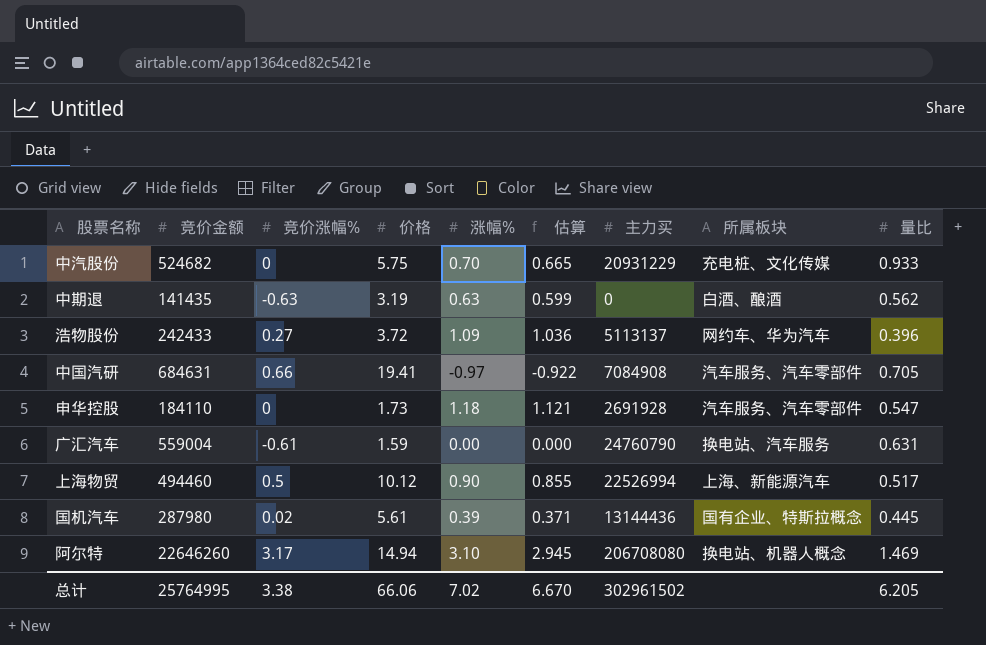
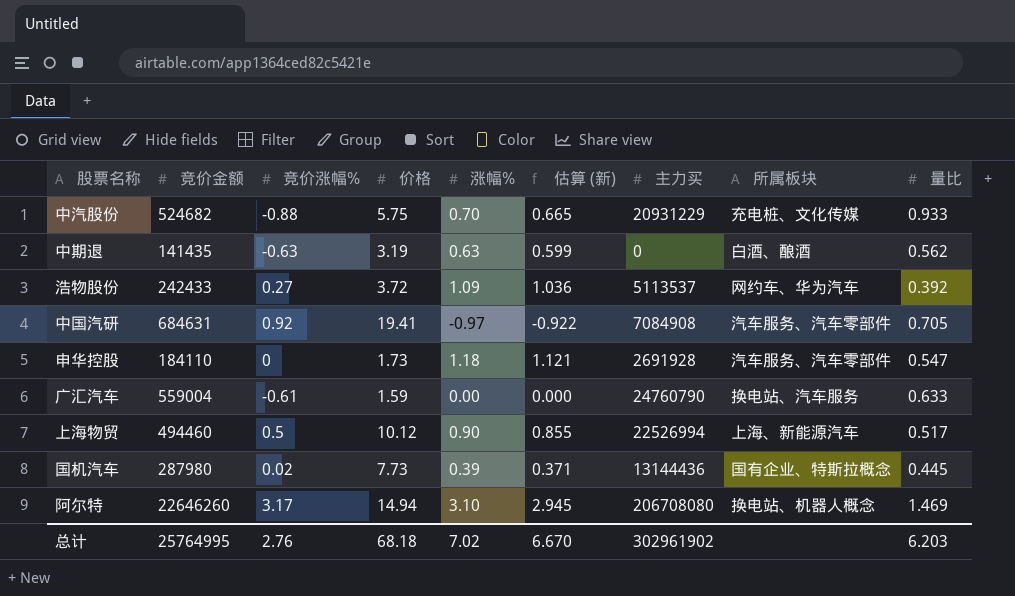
column name: 估算 -> 估算 (新)
中汽股份 | 竞价涨幅%: 0 -> -0.88
浩物股份 | 主力买: 5113137 -> 5113537
浩物股份 | 量比: 0.396 -> 0.392
中国汽研 | 竞价涨幅%: 0.66 -> 0.92
广汇汽车 | 量比: 0.631 -> 0.633
国机汽车 | 价格: 5.61 -> 7.73
总计 | 竞价涨幅%: 3.38 -> 2.76
总计 | 价格: 66.06 -> 68.18
总计 | 主力买: 302961502 -> 302961902
总计 | 量比: 6.205 -> 6.203

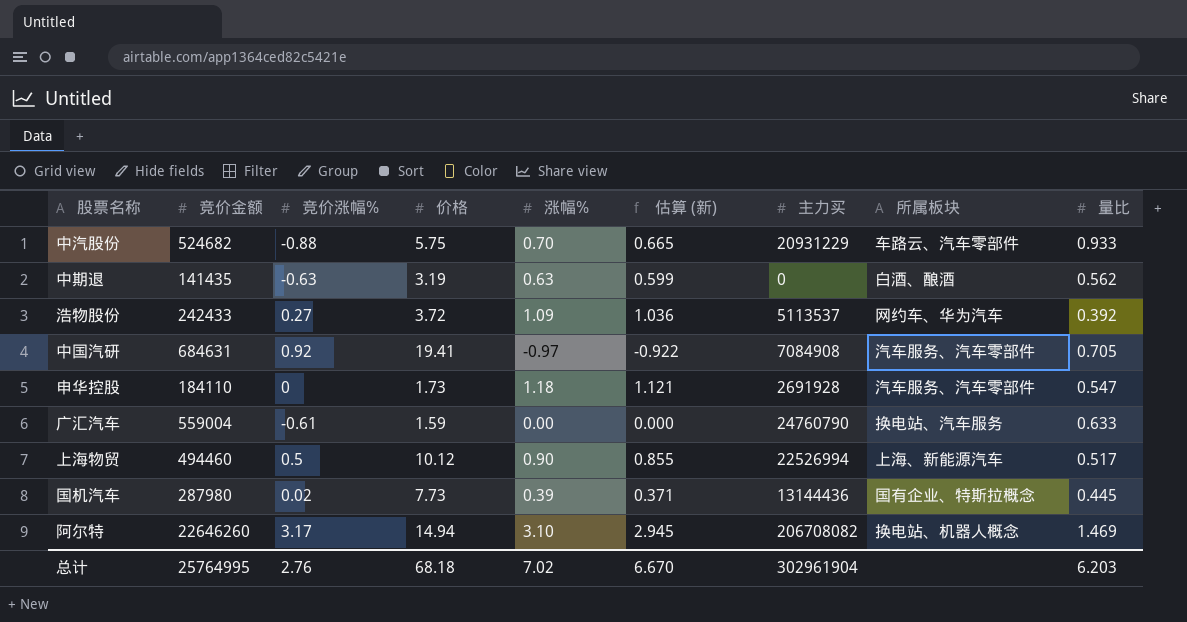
中汽股份 | 所属板块: 充电桩、文化传媒 -> 车路云、汽车零部件
阿尔特 | 主力买: 206708080 -> 206708082
总计 | 主力买: 302961902 -> 302961904

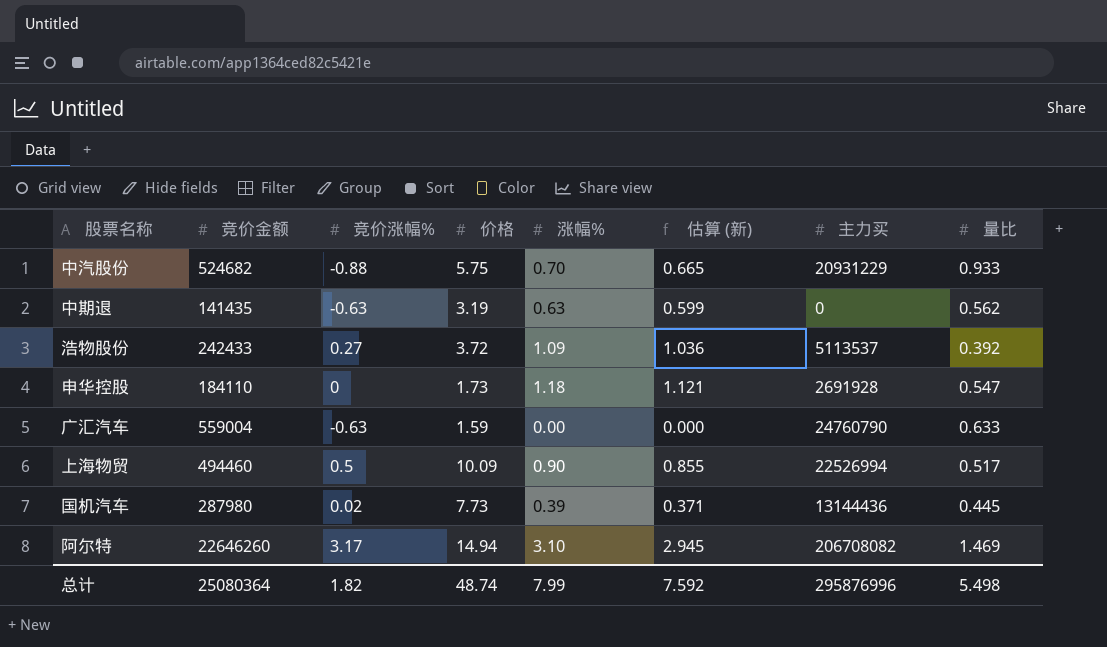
column 所属板块 | position: 8 -> none
row 中国汽研: 684631 | 0.92 | 19.41 | -0.97 | -0.922 | 7084908 | 汽车服务、汽车零部件 | 0.705 -> none
广汇汽车 | 竞价涨幅%: -0.61 -> -0.63
上海物贸 | 价格: 10.12 -> 10.09
总计 | 竞价金额: 25764995 -> 25080364
总计 | 竞价涨幅%: 2.76 -> 1.82
总计 | 价格: 68.18 -> 48.74
总计 | 涨幅%: 7.02 -> 7.99
总计 | 估算 (新): 6.670 -> 7.592
总计 | 主力买: 302961904 -> 295876996
总计 | 量比: 6.203 -> 5.498

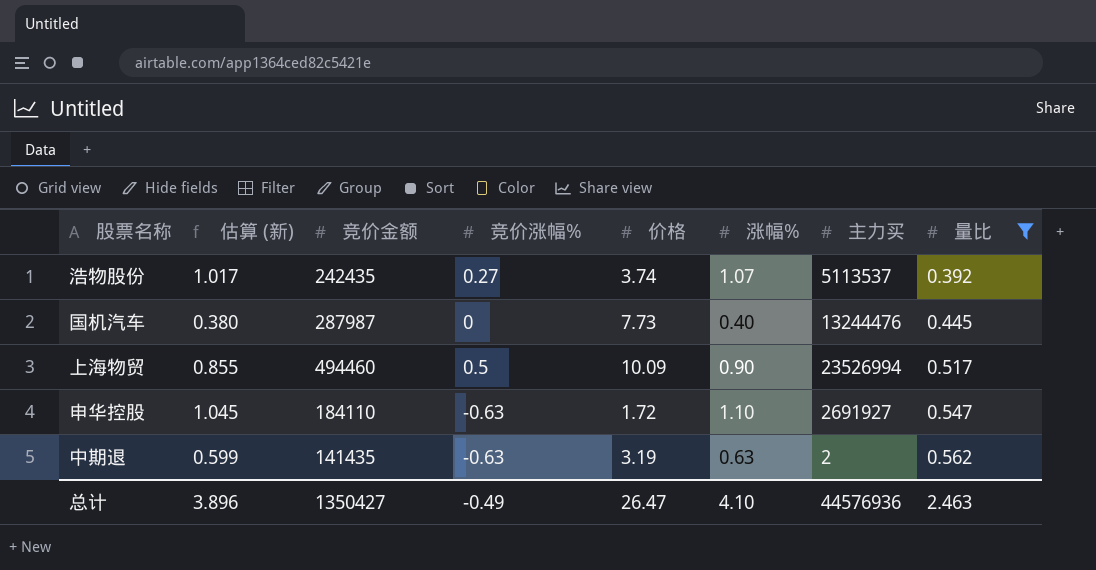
filter: none -> 量比 <= 0.562
row order: none -> 量比 ascending
column 估算 (新) | position: 6 -> 2
浩物股份 | 估算 (新): 1.036 -> 1.017
浩物股份 | 竞价金额: 242433 -> 242435
浩物股份 | 价格: 3.72 -> 3.74
浩物股份 | 涨幅%: 1.09 -> 1.07
国机汽车 | 估算 (新): 0.371 -> 0.380
国机汽车 | 竞价金额: 287980 -> 287987
国机汽车 | 竞价涨幅%: 0.02 -> 0
国机汽车 | 涨幅%: 0.39 -> 0.40
国机汽车 | 主力买: 13144436 -> 13244476
上海物贸 | 主力买: 22526994 -> 23526994
申华控股 | 估算 (新): 1.121 -> 1.045
申华控股 | 竞价涨幅%: 0 -> -0.63
申华控股 | 价格: 1.73 -> 1.72
申华控股 | 涨幅%: 1.18 -> 1.10
申华控股 | 主力买: 2691928 -> 2691927
中期退 | 主力买: 0 -> 2
总计 | 估算 (新): 7.592 -> 3.896
总计 | 竞价金额: 25080364 -> 1350427
总计 | 竞价涨幅%: 1.82 -> -0.49
总计 | 价格: 48.74 -> 26.47
总计 | 涨幅%: 7.99 -> 4.10
总计 | 主力买: 295876996 -> 44576936
总计 | 量比: 5.498 -> 2.463

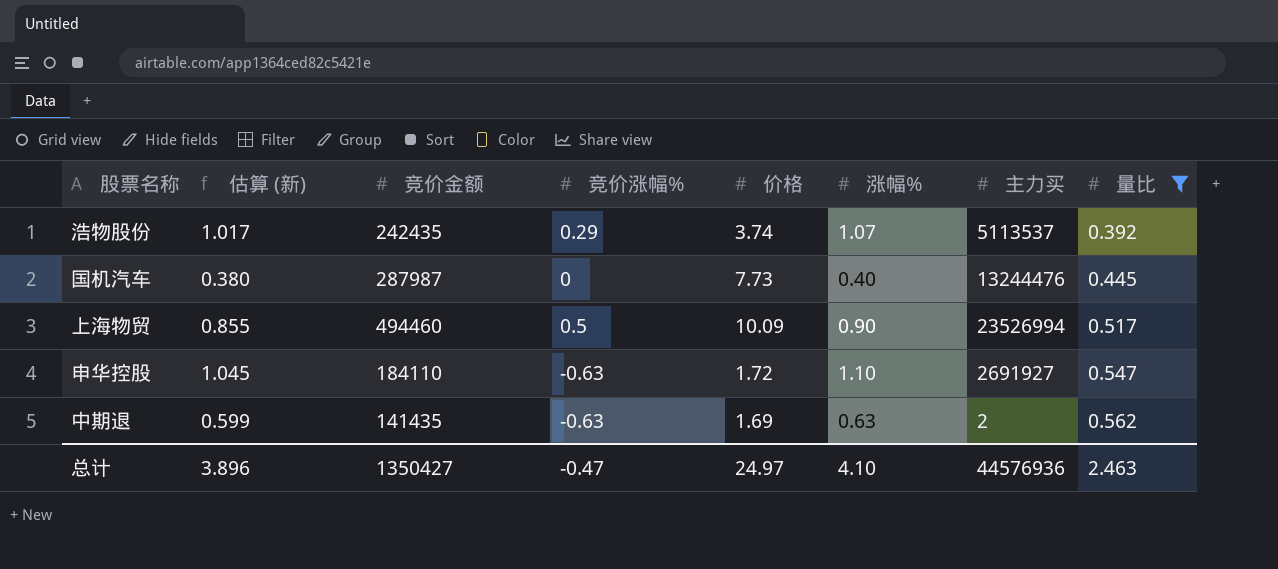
浩物股份 | 竞价涨幅%: 0.27 -> 0.29
中期退 | 价格: 3.19 -> 1.69
总计 | 竞价涨幅%: -0.49 -> -0.47
总计 | 价格: 26.47 -> 24.97

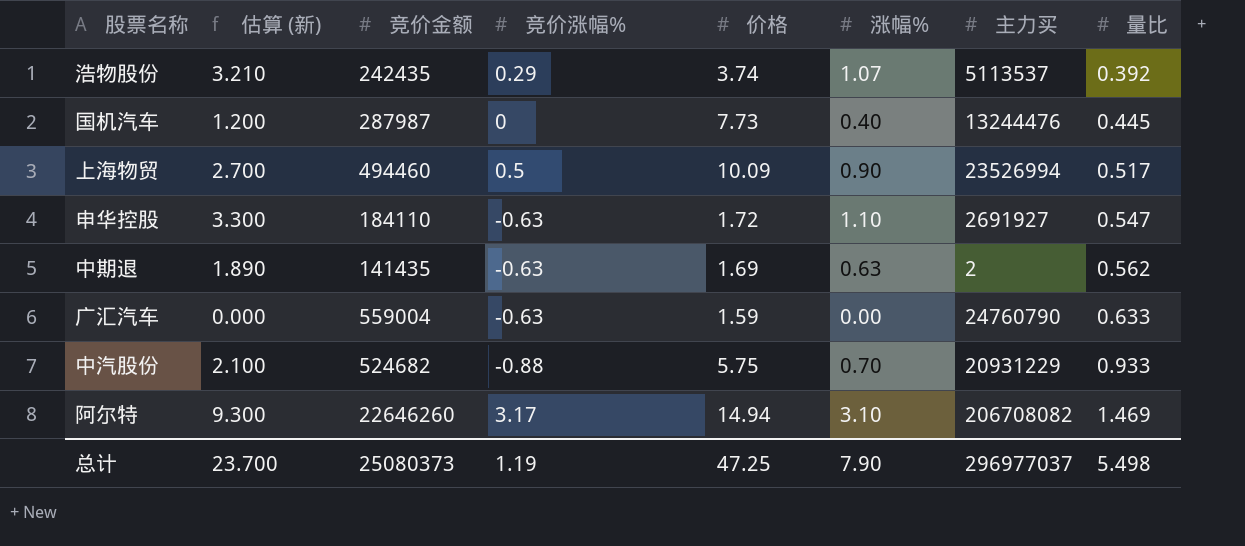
filter: 量比 <= 0.562 -> none
column 估算 (新) | formula: [涨幅%] * 0.95 -> [涨幅%] * 3
总计 | 估算 (新): 3.896 -> 23.700
总计 | 竞价金额: 1350427 -> 25080373
总计 | 竞价涨幅%: -0.47 -> 1.19
总计 | 价格: 24.97 -> 47.25
总计 | 涨幅%: 4.10 -> 7.90
总计 | 主力买: 44576936 -> 296977037
总计 | 量比: 2.463 -> 5.498

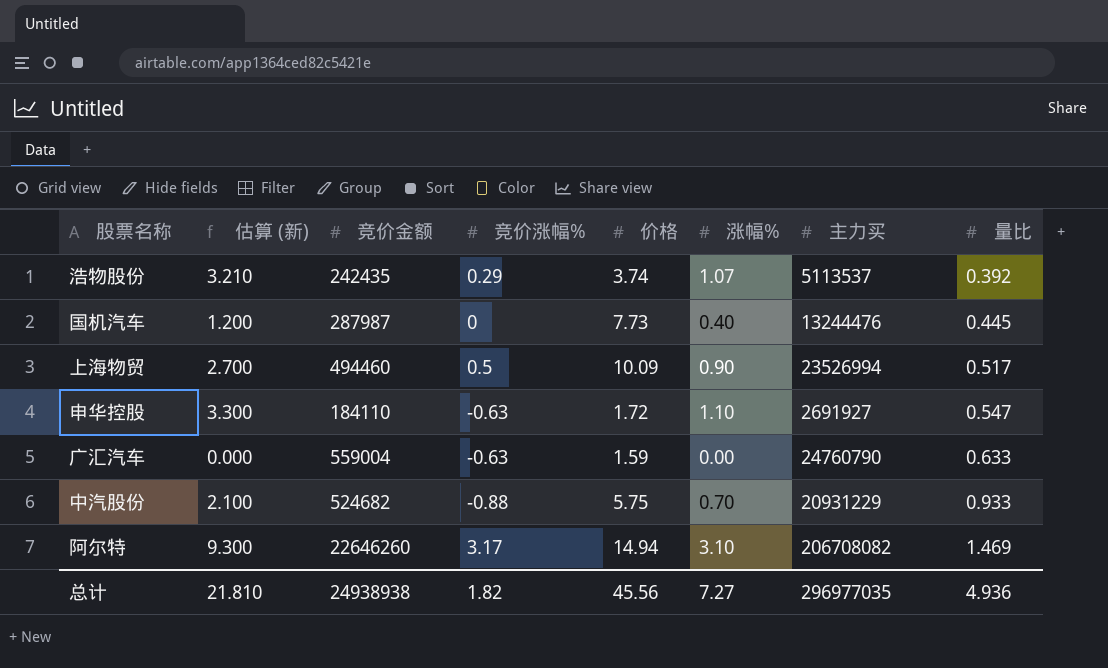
row 中期退: 1.890 | 141435 | -0.63 | 1.69 | 0.63 | 2 | 0.562 -> none
总计 | 估算 (新): 23.700 -> 21.810
总计 | 竞价金额: 25080373 -> 24938938
总计 | 竞价涨幅%: 1.19 -> 1.82
总计 | 价格: 47.25 -> 45.56
总计 | 涨幅%: 7.90 -> 7.27
总计 | 主力买: 296977037 -> 296977035
总计 | 量比: 5.498 -> 4.936

